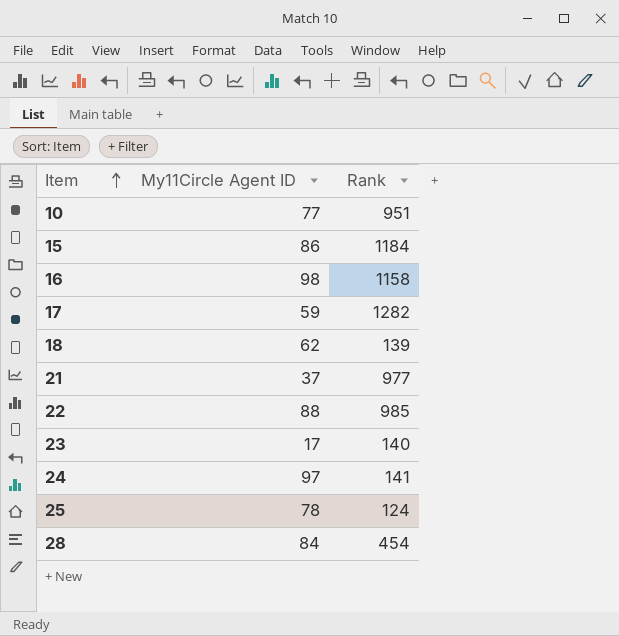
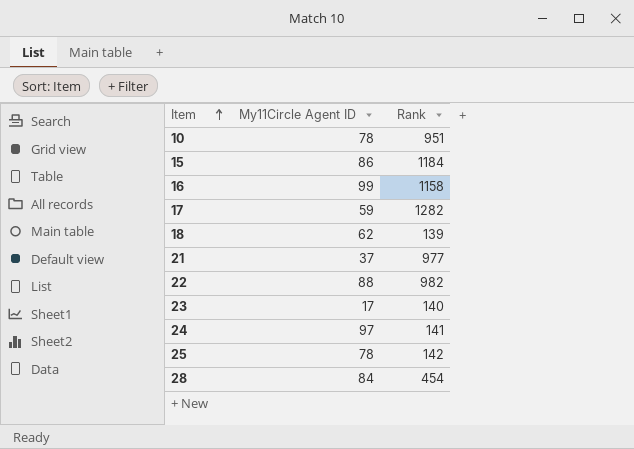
10 | My11Circle Agent ID: 77 -> 78
16 | My11Circle Agent ID: 98 -> 99
22 | Rank: 985 -> 982
25 | Rank: 124 -> 142

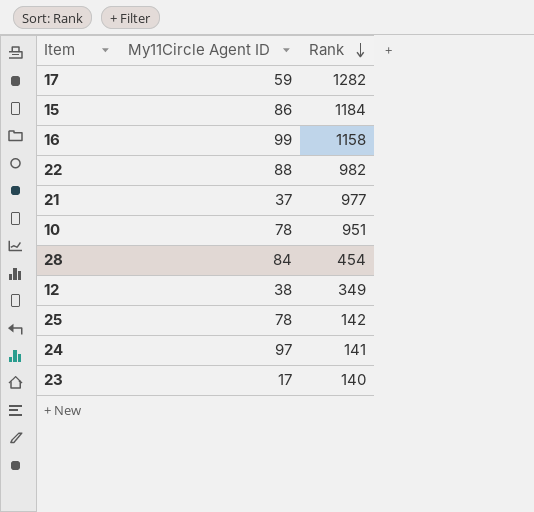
row order: Item ascending -> Rank descending
row 18: 62 | 139 -> none
row 12: none -> 38 | 349

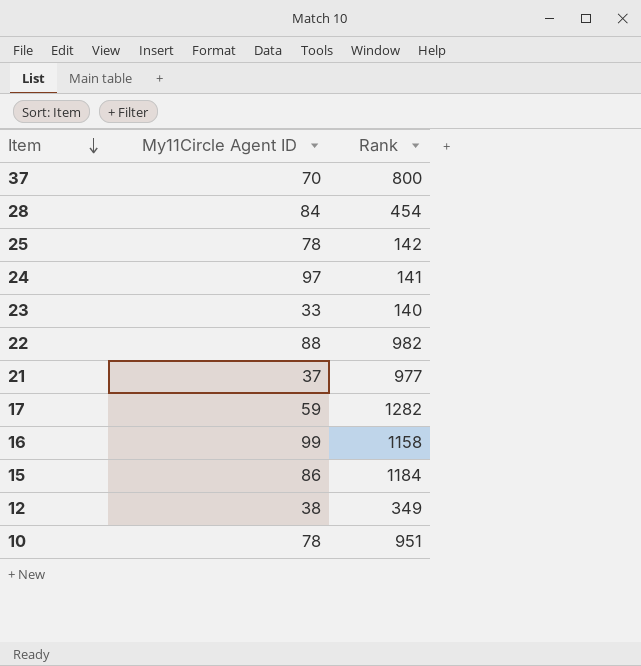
row order: Rank descending -> Item descending
row 37: none -> 70 | 800
23 | My11Circle Agent ID: 17 -> 33

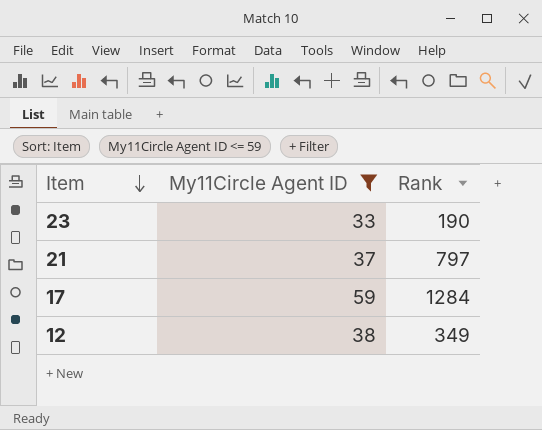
filter: none -> My11Circle Agent ID <= 59
23 | Rank: 140 -> 190
21 | Rank: 977 -> 797
17 | Rank: 1282 -> 1284

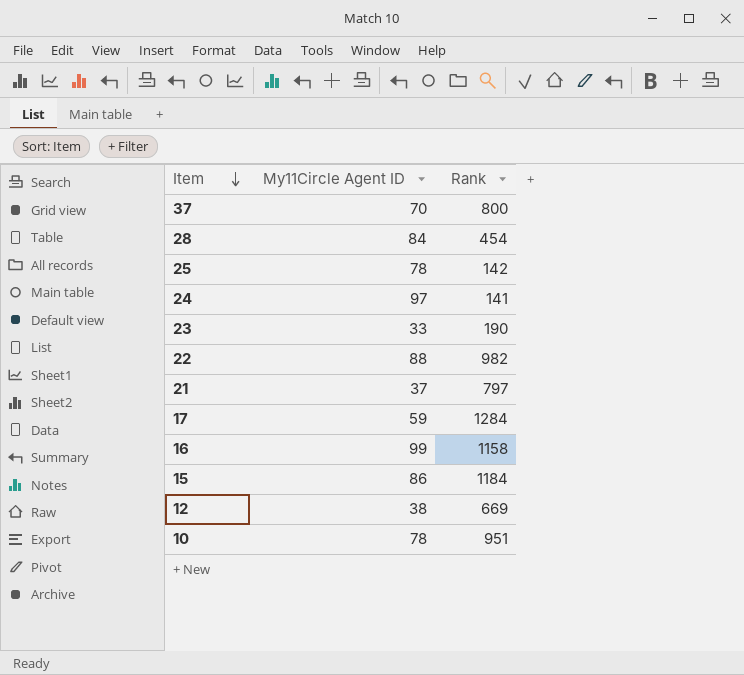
filter: My11Circle Agent ID <= 59 -> none
12 | Rank: 349 -> 669

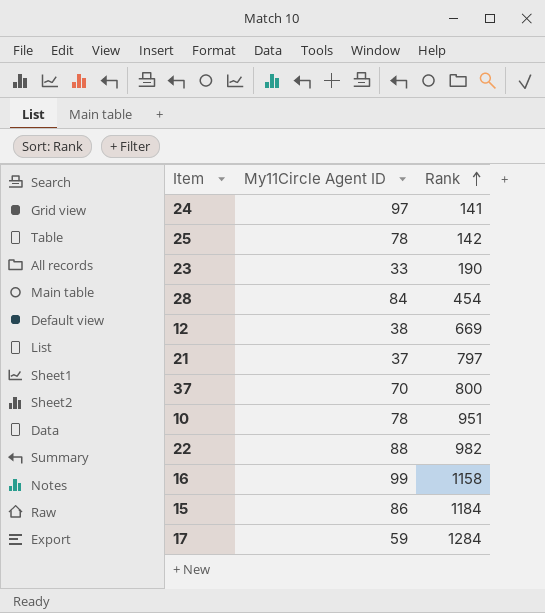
row order: Item descending -> Rank ascending

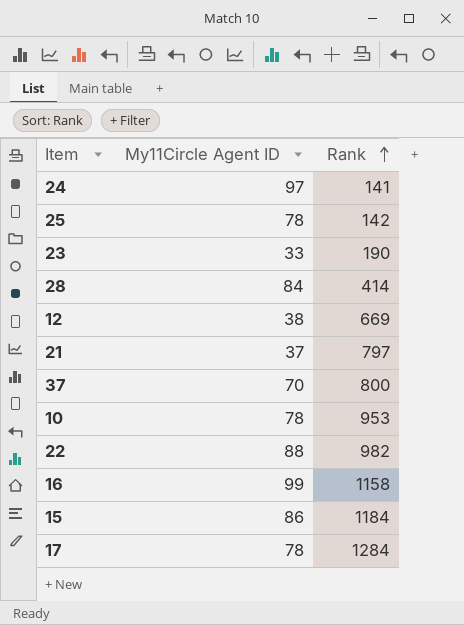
28 | Rank: 454 -> 414
10 | Rank: 951 -> 953
17 | My11Circle Agent ID: 59 -> 78

